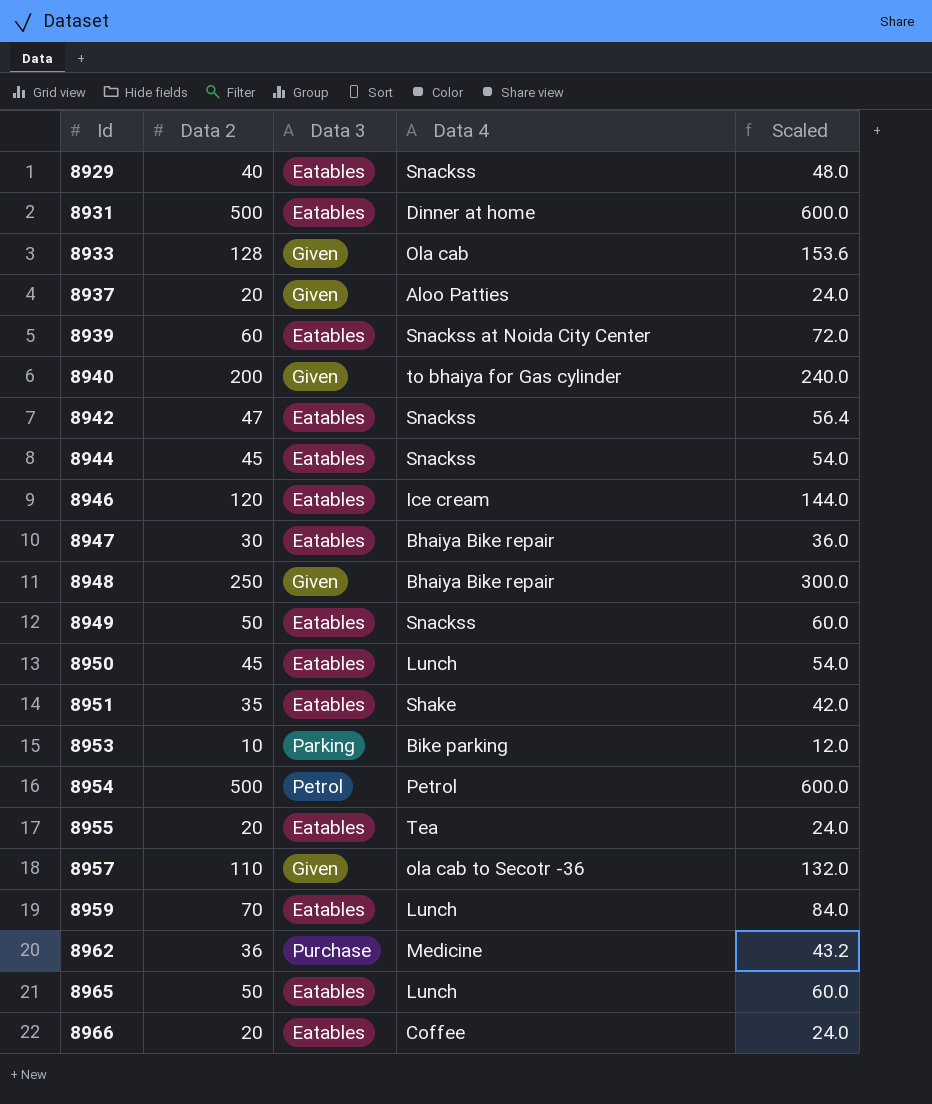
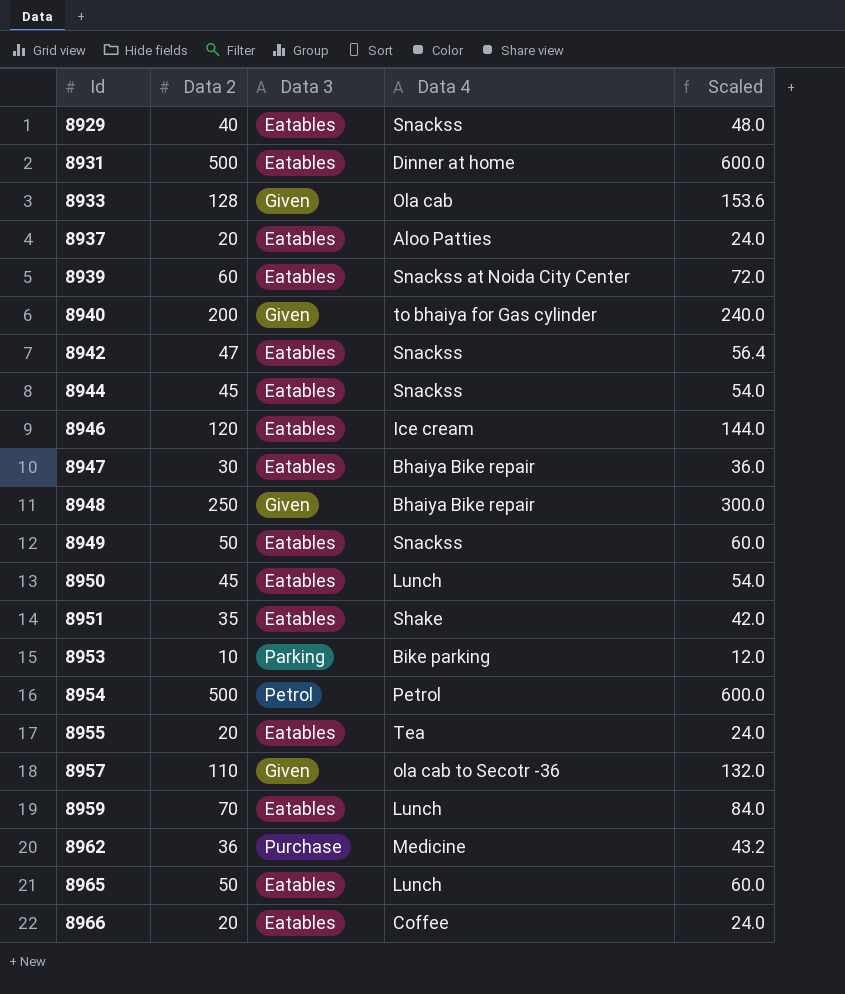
8937 | Data 3: Given -> Eatables

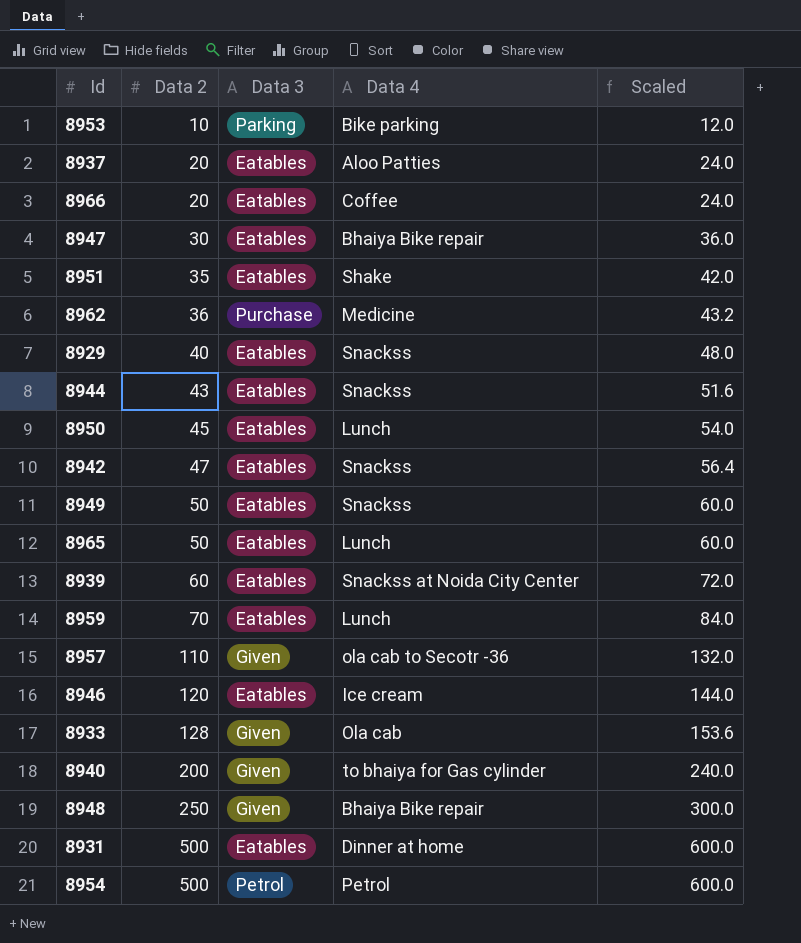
row order: Id ascending -> Data 2 ascending
row 8955: 20 | Eatables | Tea | 24.0 -> none
8944 | Data 2: 45 -> 43
8944 | Scaled: 54.0 -> 51.6

